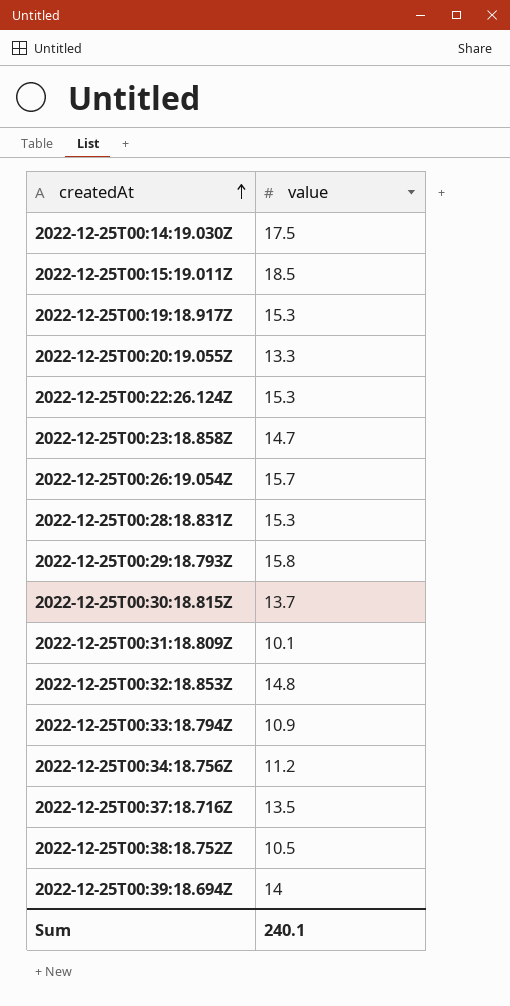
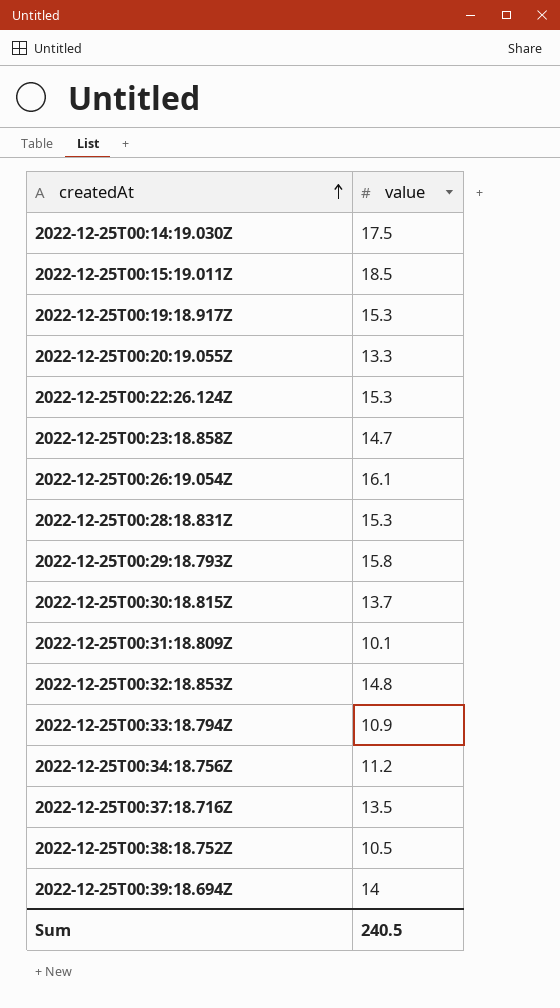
2022-12-25T00:26:19.054Z | value: 15.7 -> 16.1
Sum | value: 240.1 -> 240.5

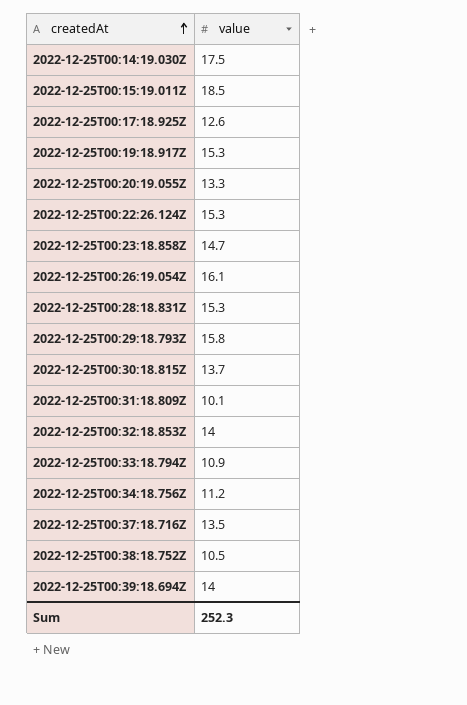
row 2022-12-25T00:17:18.925Z: none -> 12.6
2022-12-25T00:32:18.853Z | value: 14.8 -> 14
Sum | value: 240.5 -> 252.3

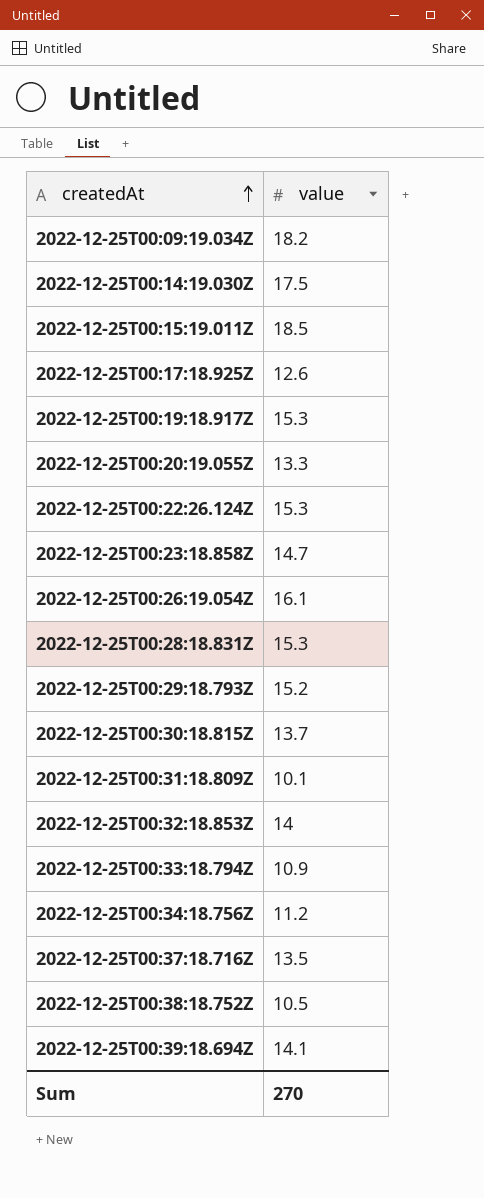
row 2022-12-25T00:09:19.034Z: none -> 18.2
2022-12-25T00:29:18.793Z | value: 15.8 -> 15.2
2022-12-25T00:39:18.694Z | value: 14 -> 14.1
Sum | value: 252.3 -> 270

